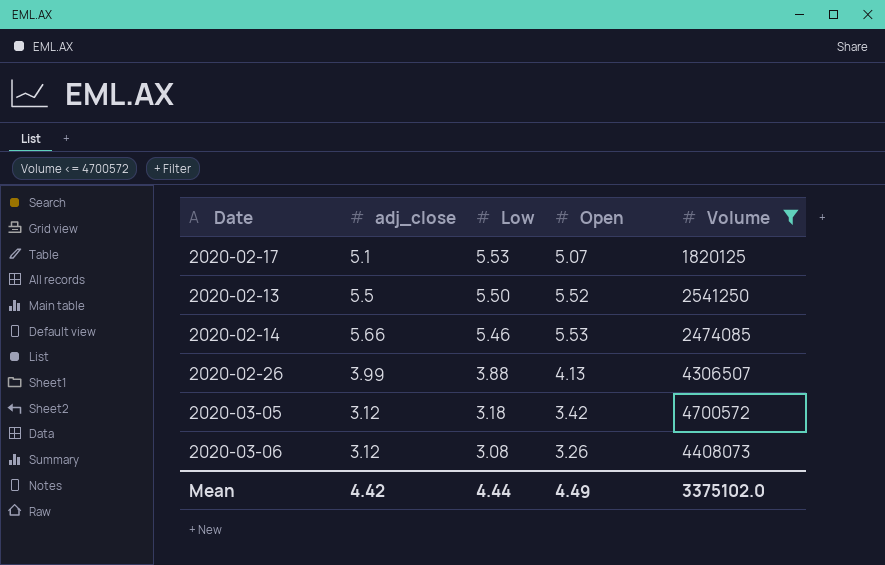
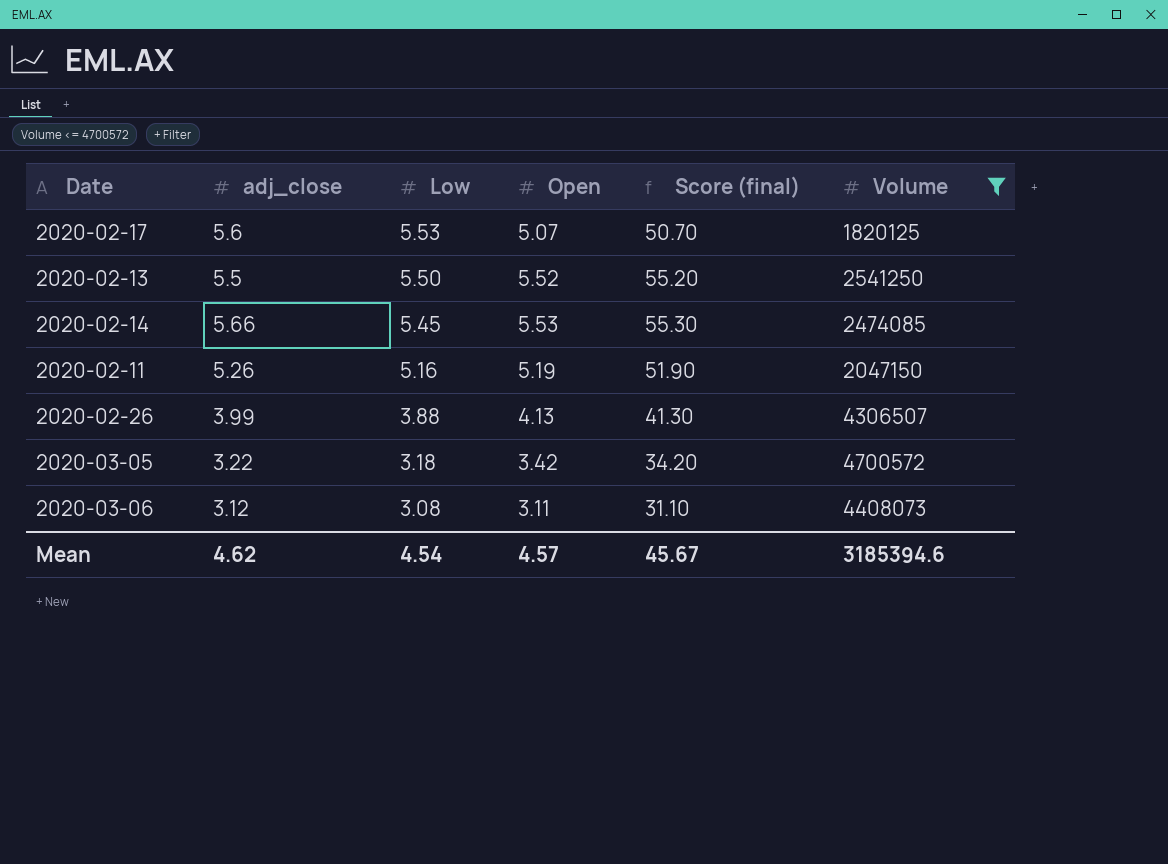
column Score (final) | formula: none -> [Open] * 10
2020-02-17 | adj_close: 5.1 -> 5.6
2020-02-14 | Low: 5.46 -> 5.45
row 2020-02-11: none -> 5.26 | 5.16 | 5.19 | 51.90 | 2047150
2020-03-05 | adj_close: 3.12 -> 3.22
2020-03-06 | Open: 3.26 -> 3.11
Mean | adj_close: 4.42 -> 4.62
Mean | Low: 4.44 -> 4.54
Mean | Open: 4.49 -> 4.57
Mean | Volume: 3375102.0 -> 3185394.6

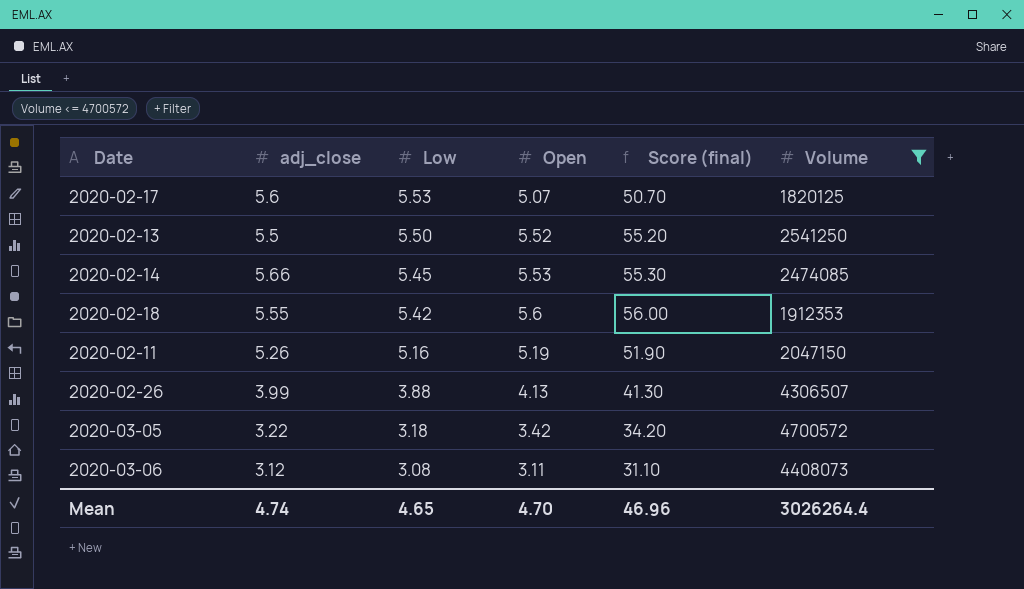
row 2020-02-18: none -> 5.55 | 5.42 | 5.6 | 56.00 | 1912353
Mean | adj_close: 4.62 -> 4.74
Mean | Low: 4.54 -> 4.65
Mean | Open: 4.57 -> 4.70
Mean | Score (final): 45.67 -> 46.96
Mean | Volume: 3185394.6 -> 3026264.4

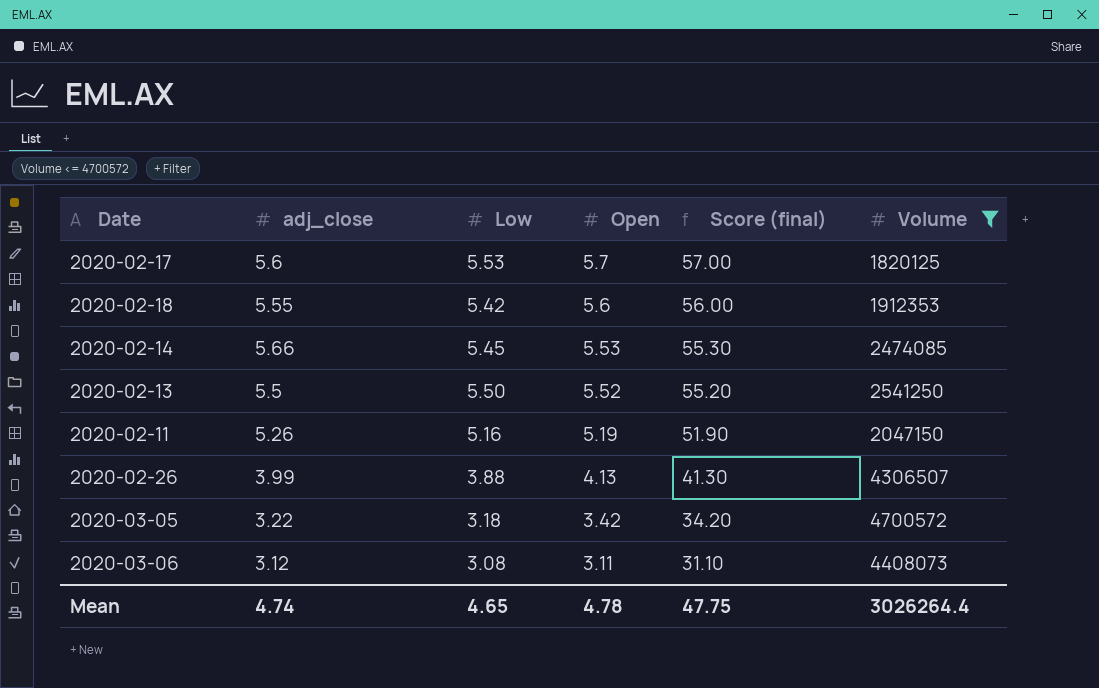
row order: Low descending -> Open descending
2020-02-17 | Open: 5.07 -> 5.7
2020-02-17 | Score (final): 50.70 -> 57.00
Mean | Open: 4.70 -> 4.78
Mean | Score (final): 46.96 -> 47.75

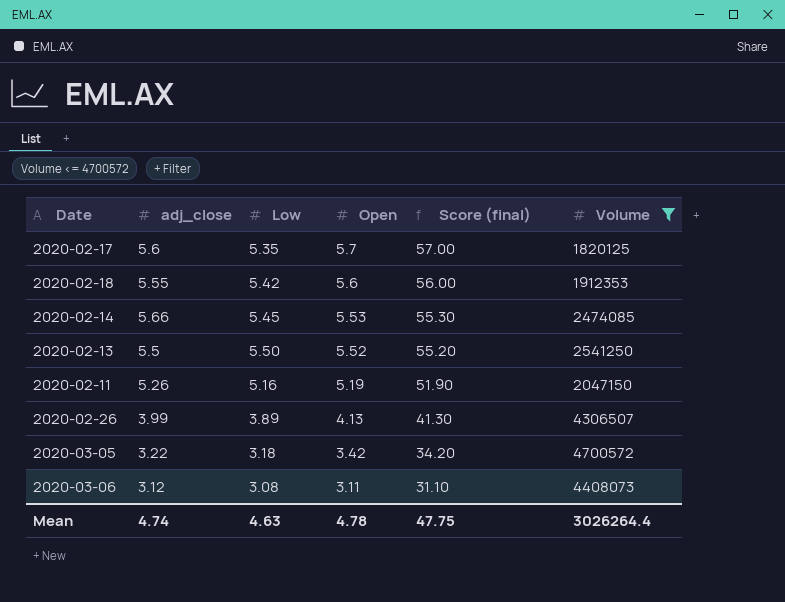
2020-02-17 | Low: 5.53 -> 5.35
2020-02-26 | Low: 3.88 -> 3.89
Mean | Low: 4.65 -> 4.63

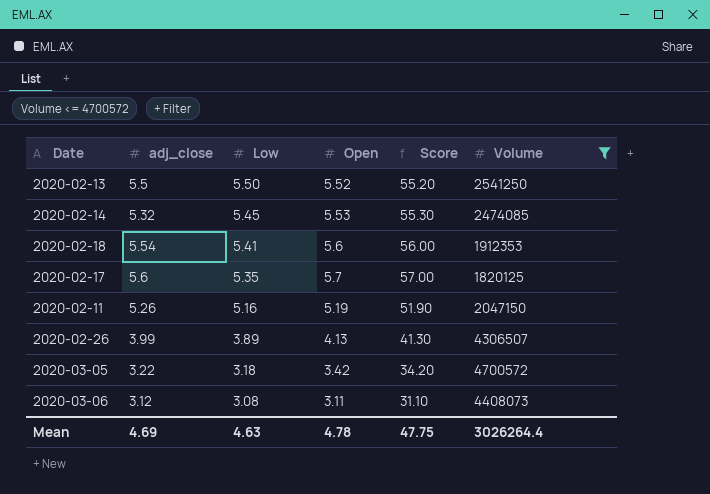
row order: Open descending -> Low descending
column name: Score (final) -> Score
2020-02-14 | adj_close: 5.66 -> 5.32
2020-02-18 | adj_close: 5.55 -> 5.54
2020-02-18 | Low: 5.42 -> 5.41
Mean | adj_close: 4.74 -> 4.69

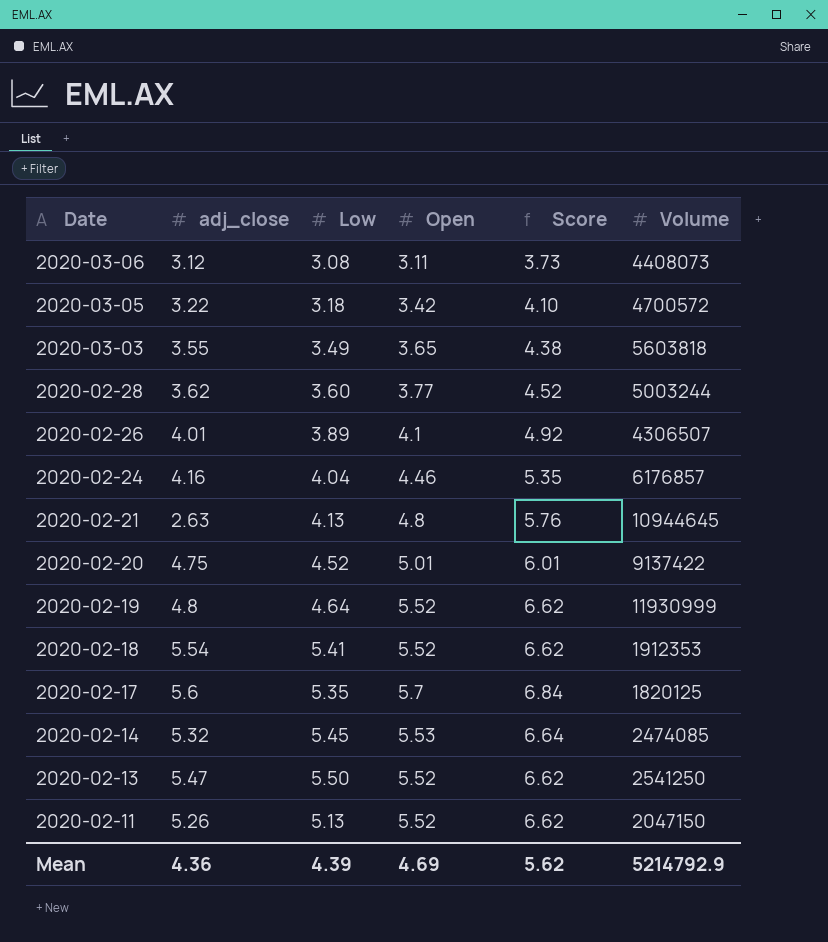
filter: Volume <= 4700572 -> none
row order: Low descending -> Date descending
column Score | formula: [Open] * 10 -> [Open] * 1.2
2020-02-26 | adj_close: 3.99 -> 4.01
2020-02-26 | Open: 4.13 -> 4.1
2020-02-18 | Open: 5.6 -> 5.52
2020-02-13 | adj_close: 5.5 -> 5.47
2020-02-11 | Low: 5.16 -> 5.13
2020-02-11 | Open: 5.19 -> 5.52
Mean | adj_close: 4.69 -> 4.36
Mean | Low: 4.63 -> 4.39
Mean | Open: 4.78 -> 4.69
Mean | Score: 47.75 -> 5.62
Mean | Volume: 3026264.4 -> 5214792.9

